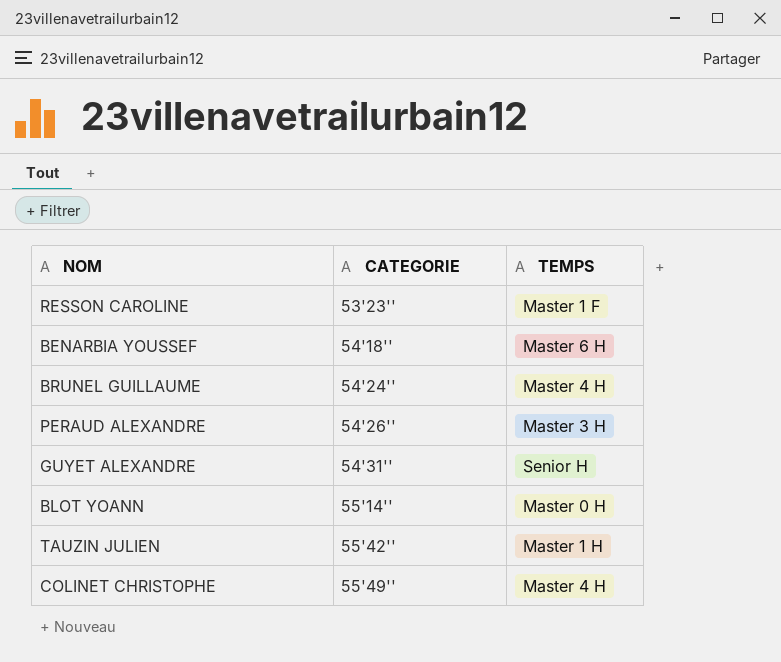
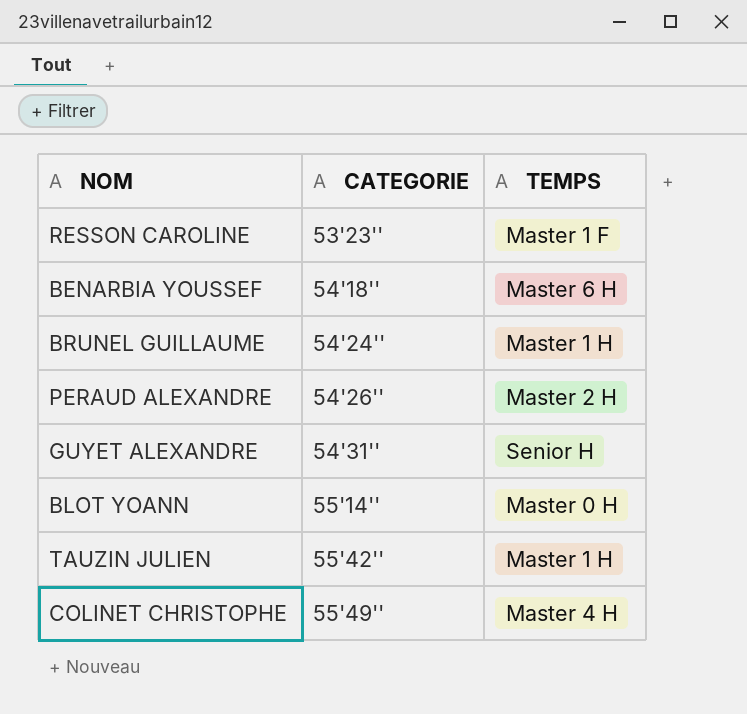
BRUNEL GUILLAUME | TEMPS: Master 4 H -> Master 1 H
PERAUD ALEXANDRE | TEMPS: Master 3 H -> Master 2 H

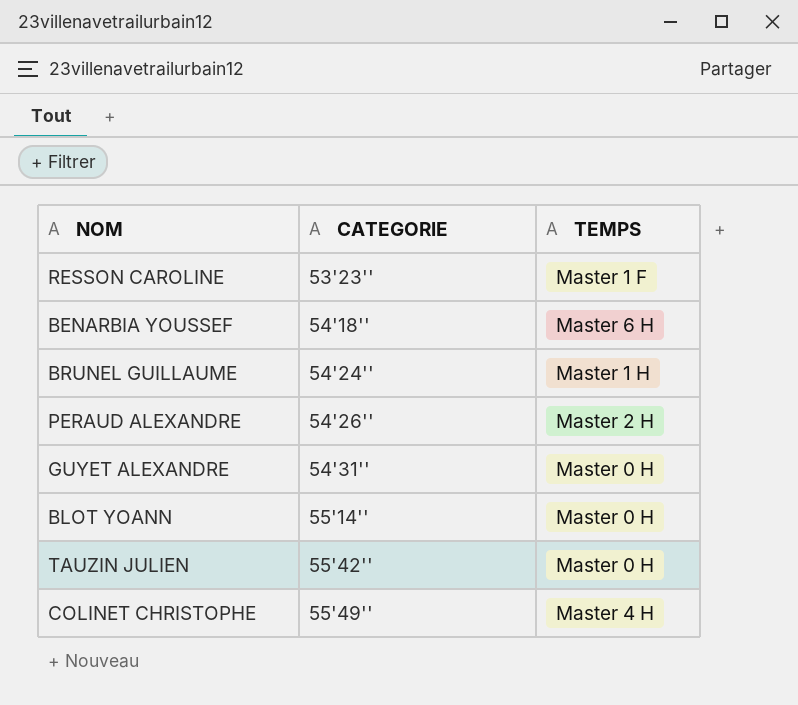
GUYET ALEXANDRE | TEMPS: Senior H -> Master 0 H
TAUZIN JULIEN | TEMPS: Master 1 H -> Master 0 H

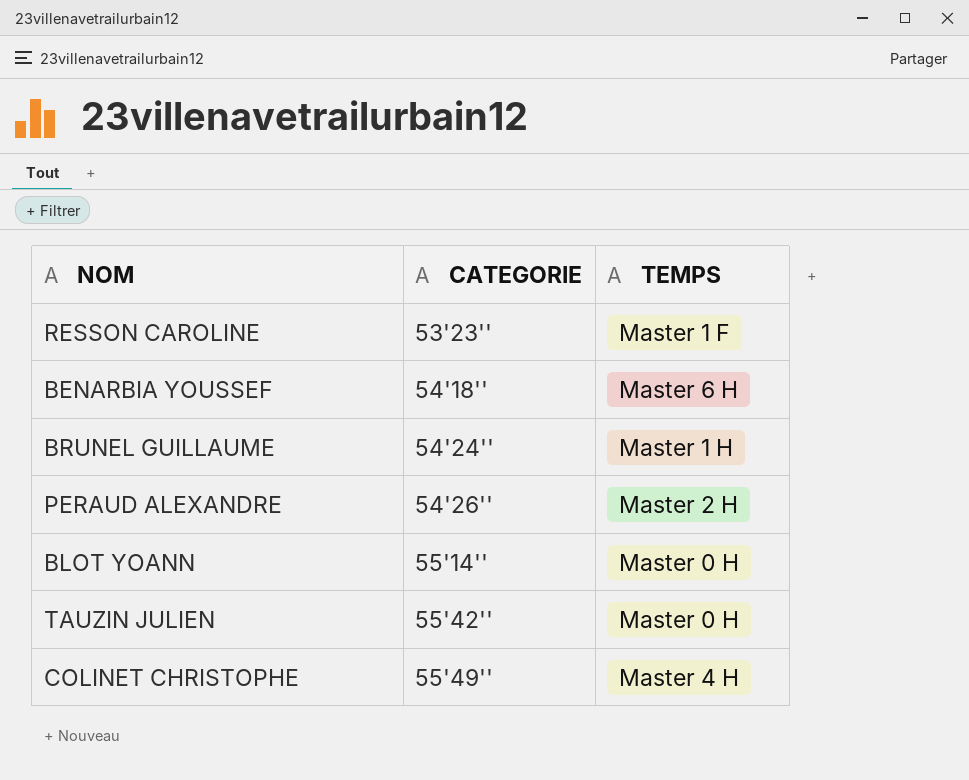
row GUYET ALEXANDRE: 54'31'' | Master 0 H -> none

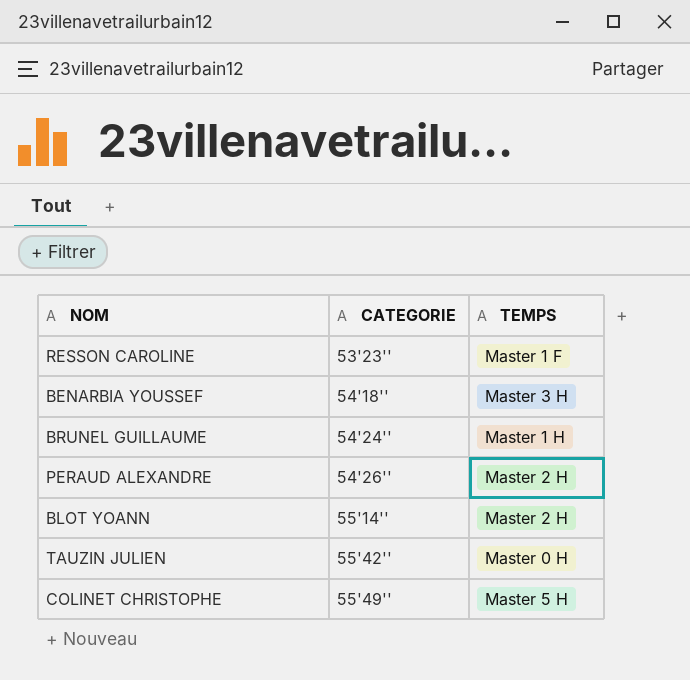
BENARBIA YOUSSEF | TEMPS: Master 6 H -> Master 3 H
BLOT YOANN | TEMPS: Master 0 H -> Master 2 H
COLINET CHRISTOPHE | TEMPS: Master 4 H -> Master 5 H

